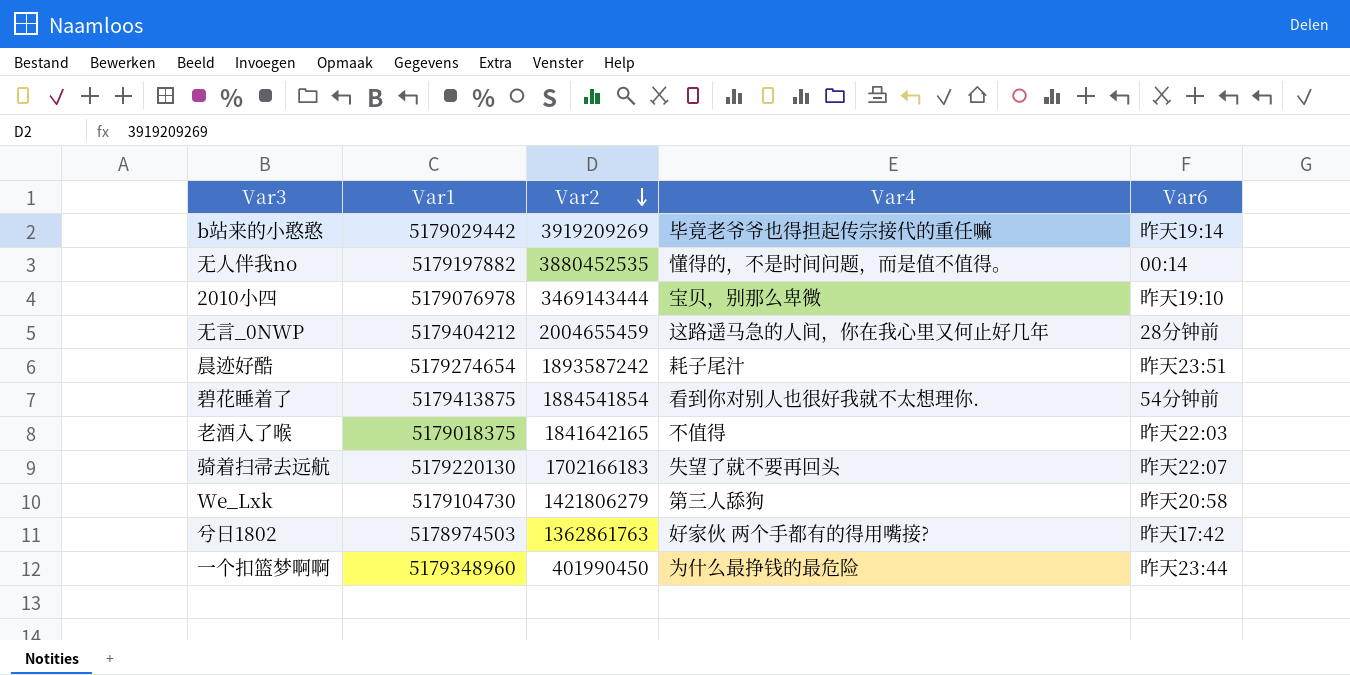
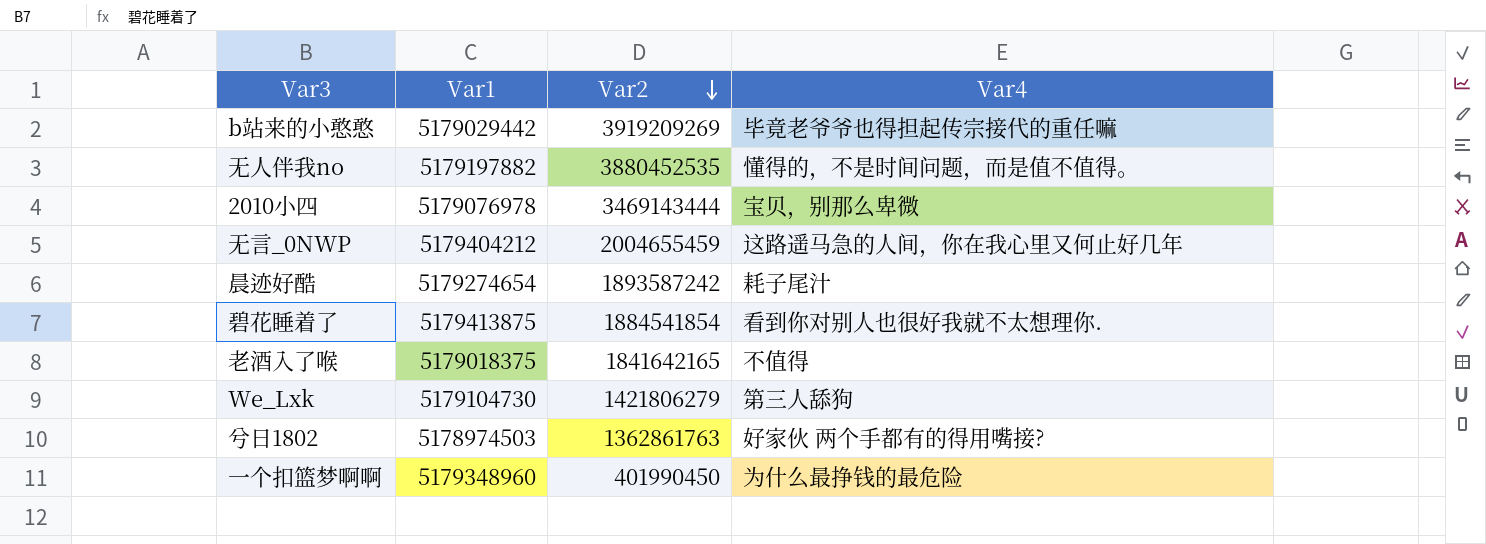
column Var6 | position: 5 -> none
row 骑着扫帚去远航: 5179220130 | 1702166183 | 失望了就不要再回头 | 昨天22:07 -> none

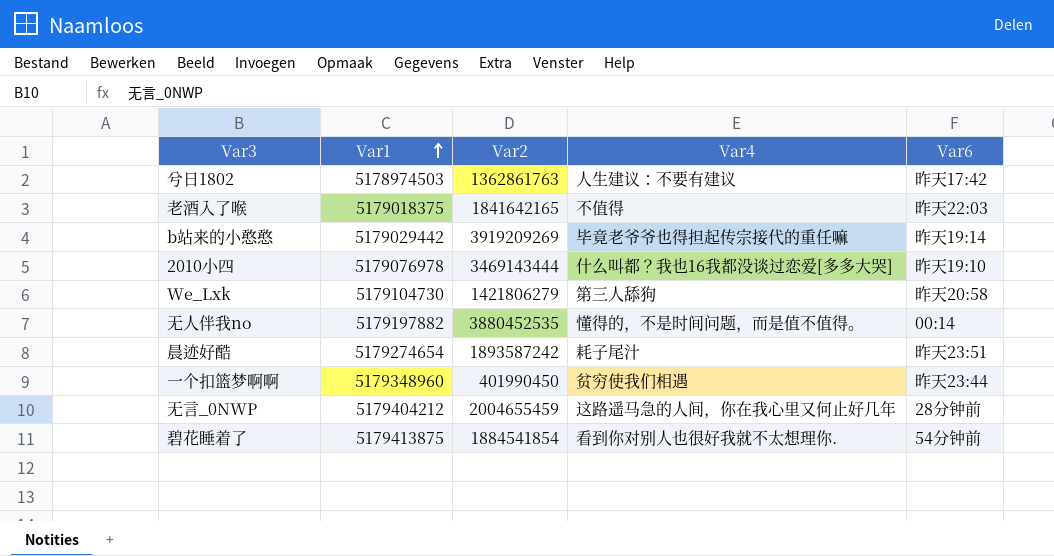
row order: Var2 descending -> Var1 ascending
column Var6 | position: none -> 5
兮日1802 | Var4: 好家伙 两个手都有的得用嘴接? -> 人生建议：不要有建议
2010小四 | Var4: 宝贝，别那么卑微 -> 什么叫都？我也16我都没谈过恋爱[多多大哭]
一个扣篮梦啊啊 | Var4: 为什么最挣钱的最危险 -> 贫穷使我们相遇

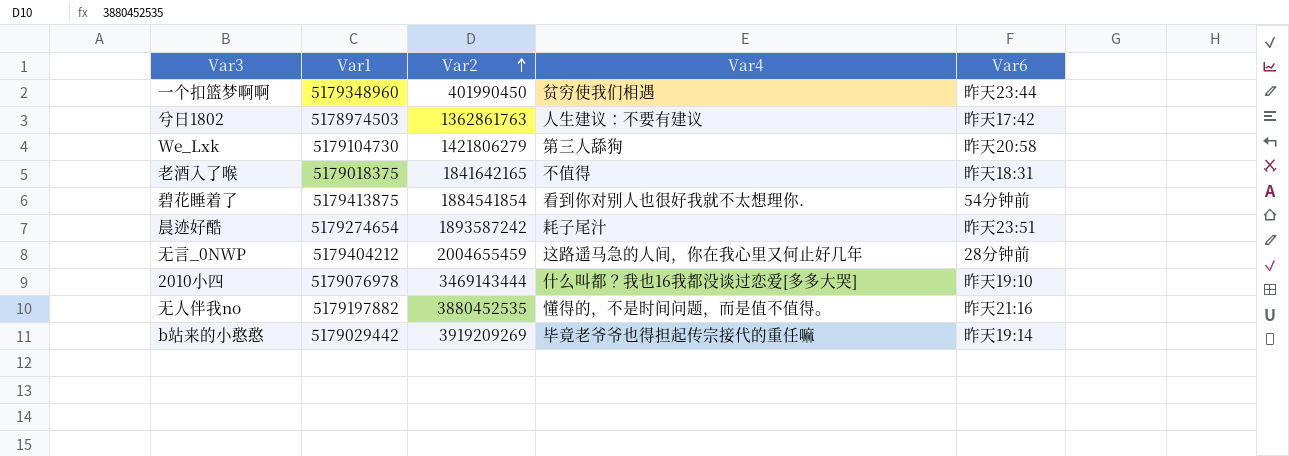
row order: Var1 ascending -> Var2 ascending
老酒入了喉 | Var6: 昨天22:03 -> 昨天18:31
无人伴我no | Var6: 00:14 -> 昨天21:16

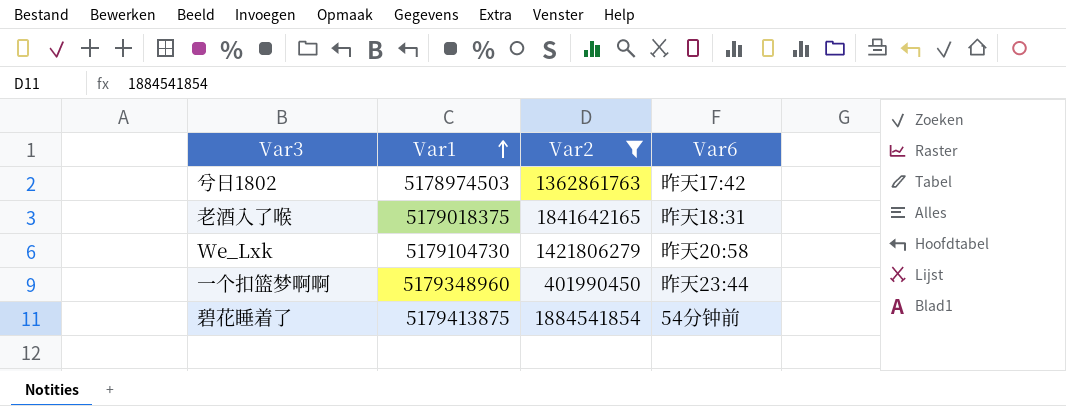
filter: none -> Var2 <= 1884541854
row order: Var2 ascending -> Var1 ascending
column Var4 | position: 4 -> none

